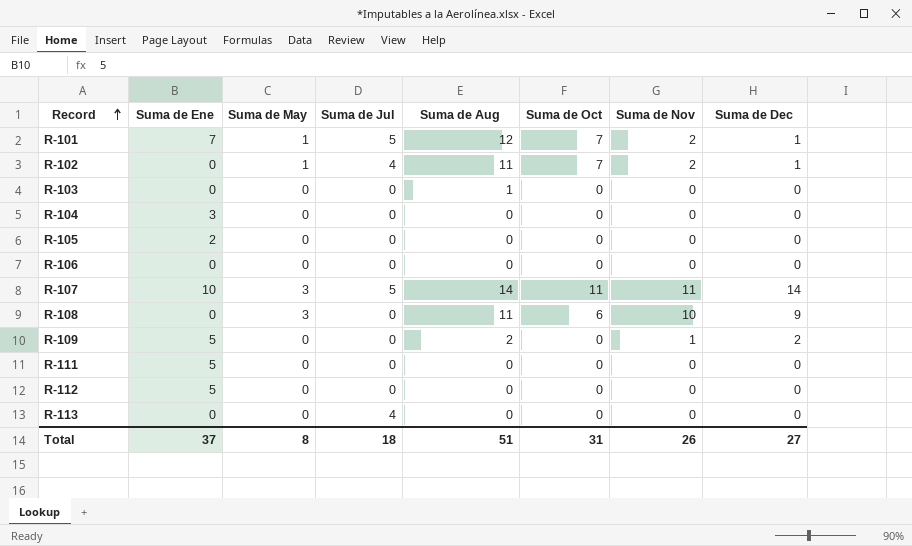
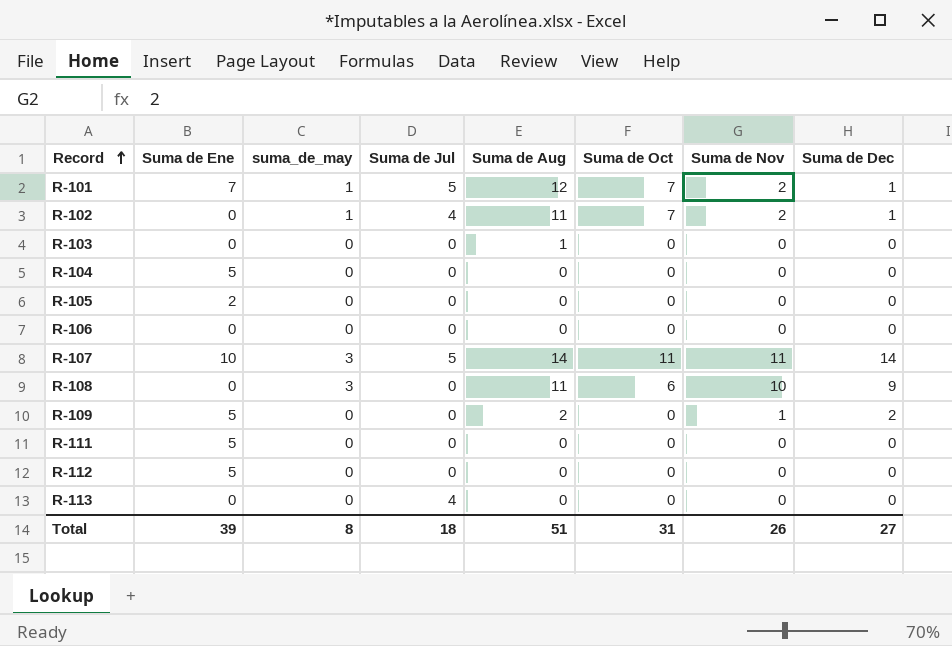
column name: Suma de May -> suma_de_may
R-104 | Suma de Ene: 3 -> 5
Total | Suma de Ene: 37 -> 39

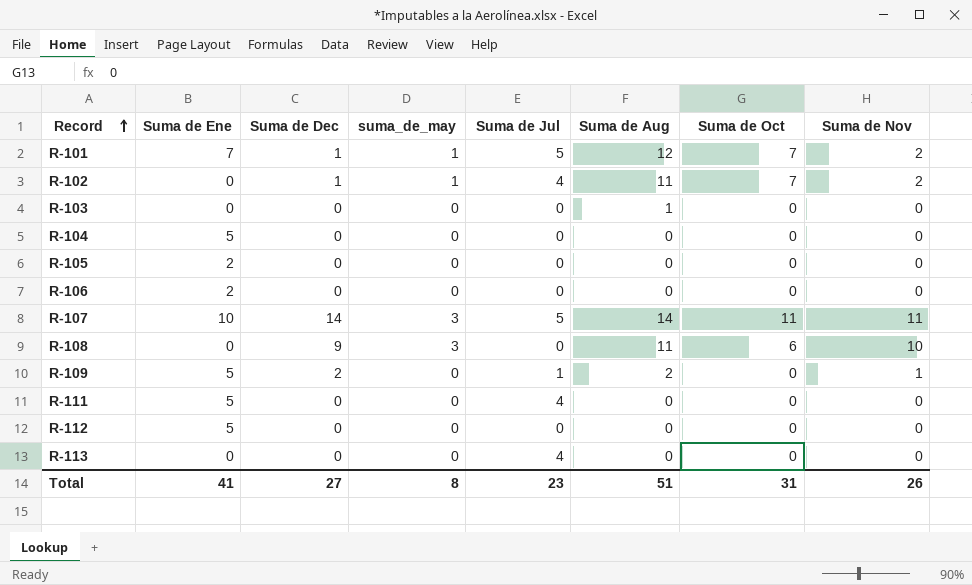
column Suma de Dec | position: 8 -> 3
R-106 | Suma de Ene: 0 -> 2
R-109 | Suma de Jul: 0 -> 1
R-111 | Suma de Jul: 0 -> 4
Total | Suma de Ene: 39 -> 41
Total | Suma de Jul: 18 -> 23

